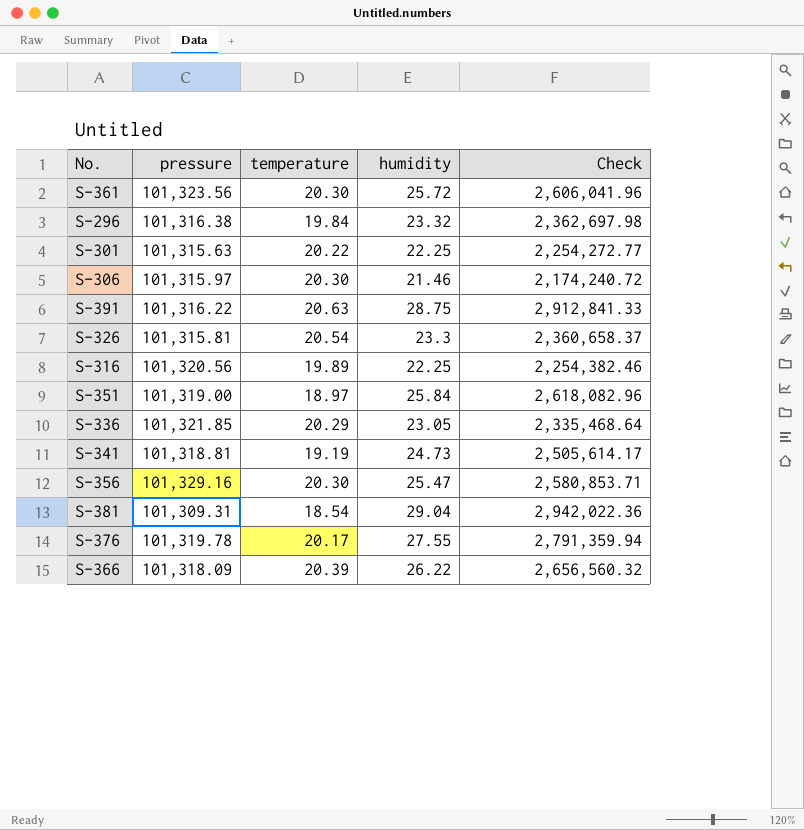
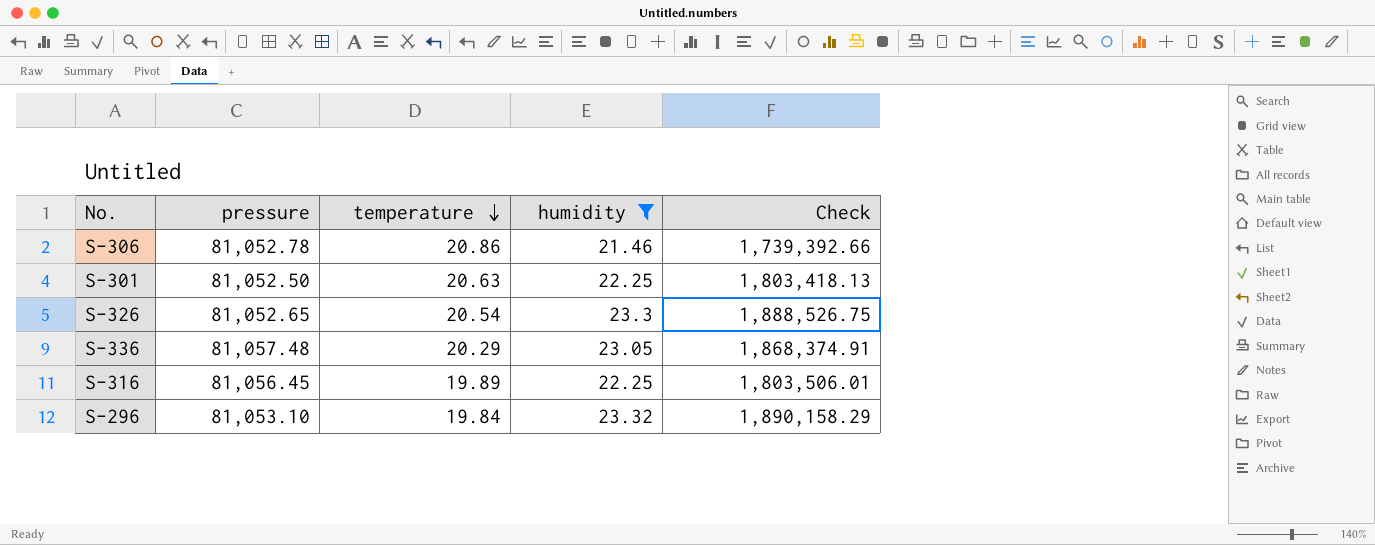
filter: none -> humidity <= 23.32
row order: none -> temperature descending
S-306 | pressure: 101,315.97 -> 81,052.78
S-306 | temperature: 20.30 -> 20.86
S-306 | Check: 2,174,240.72 -> 1,739,392.66
S-301 | pressure: 101,315.63 -> 81,052.50
S-301 | temperature: 20.22 -> 20.63
S-301 | Check: 2,254,272.77 -> 1,803,418.13
S-326 | pressure: 101,315.81 -> 81,052.65
S-326 | Check: 2,360,658.37 -> 1,888,526.75
S-336 | pressure: 101,321.85 -> 81,057.48
S-336 | Check: 2,335,468.64 -> 1,868,374.91
S-316 | pressure: 101,320.56 -> 81,056.45
S-316 | Check: 2,254,382.46 -> 1,803,506.01
S-296 | pressure: 101,316.38 -> 81,053.10
S-296 | Check: 2,362,697.98 -> 1,890,158.29

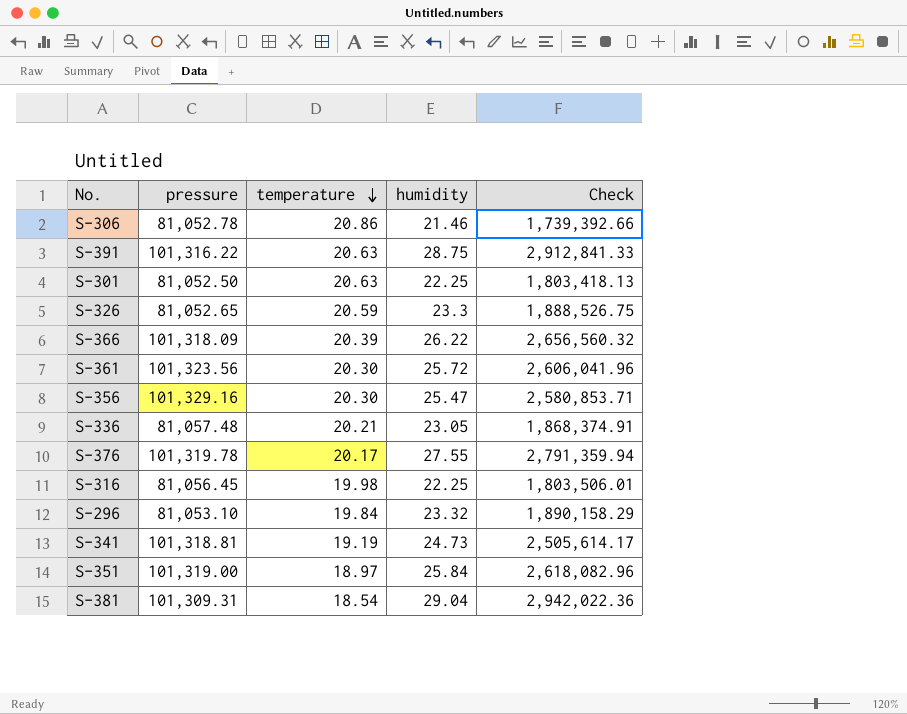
filter: humidity <= 23.32 -> none
S-326 | temperature: 20.54 -> 20.59
S-336 | temperature: 20.29 -> 20.21
S-316 | temperature: 19.89 -> 19.98

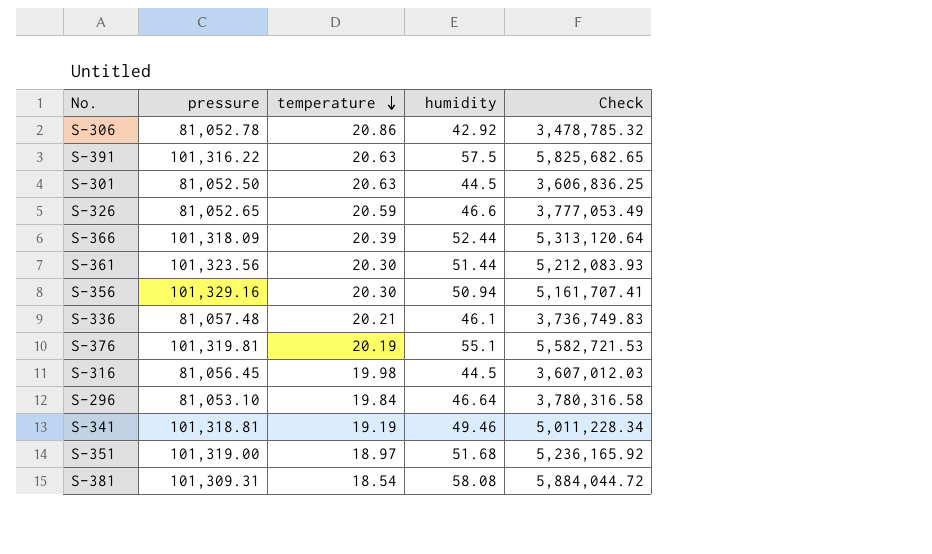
S-306 | humidity: 21.46 -> 42.92
S-306 | Check: 1,739,392.66 -> 3,478,785.32
S-391 | humidity: 28.75 -> 57.5
S-391 | Check: 2,912,841.33 -> 5,825,682.65
S-301 | humidity: 22.25 -> 44.5
S-301 | Check: 1,803,418.13 -> 3,606,836.25
S-326 | humidity: 23.3 -> 46.6
S-326 | Check: 1,888,526.75 -> 3,777,053.49
S-366 | humidity: 26.22 -> 52.44
S-366 | Check: 2,656,560.32 -> 5,313,120.64
S-361 | humidity: 25.72 -> 51.44
S-361 | Check: 2,606,041.96 -> 5,212,083.93
S-356 | humidity: 25.47 -> 50.94
S-356 | Check: 2,580,853.71 -> 5,161,707.41
S-336 | humidity: 23.05 -> 46.1
S-336 | Check: 1,868,374.91 -> 3,736,749.83
S-376 | pressure: 101,319.78 -> 101,319.81
S-376 | temperature: 20.17 -> 20.19
S-376 | humidity: 27.55 -> 55.1
S-376 | Check: 2,791,359.94 -> 5,582,721.53
S-316 | humidity: 22.25 -> 44.5
S-316 | Check: 1,803,506.01 -> 3,607,012.03
S-296 | humidity: 23.32 -> 46.64
S-296 | Check: 1,890,158.29 -> 3,780,316.58
S-341 | humidity: 24.73 -> 49.46
S-341 | Check: 2,505,614.17 -> 5,011,228.34
S-351 | humidity: 25.84 -> 51.68
S-351 | Check: 2,618,082.96 -> 5,236,165.92
S-381 | humidity: 29.04 -> 58.08
S-381 | Check: 2,942,022.36 -> 5,884,044.72

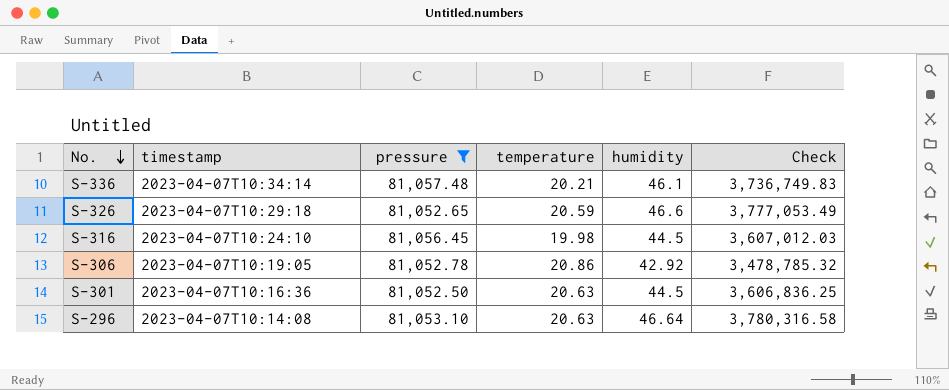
filter: none -> pressure <= 81,057.48
row order: temperature descending -> No. descending
column timestamp | position: none -> 2
S-296 | temperature: 19.84 -> 20.63

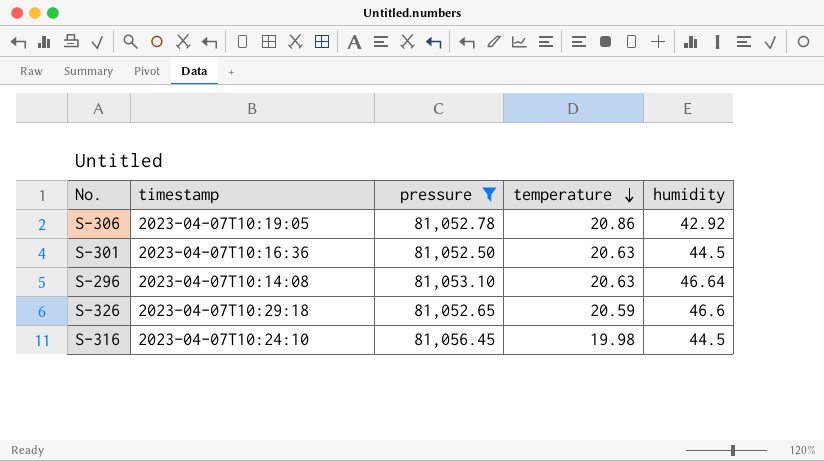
row order: No. descending -> temperature descending
column Check | formula: [pressure] * [humidity] -> none
row S-336: 2023-04-07T10:34:14 | 81,057.48 | 20.21 | 46.1 | 3,736,749.83 -> none

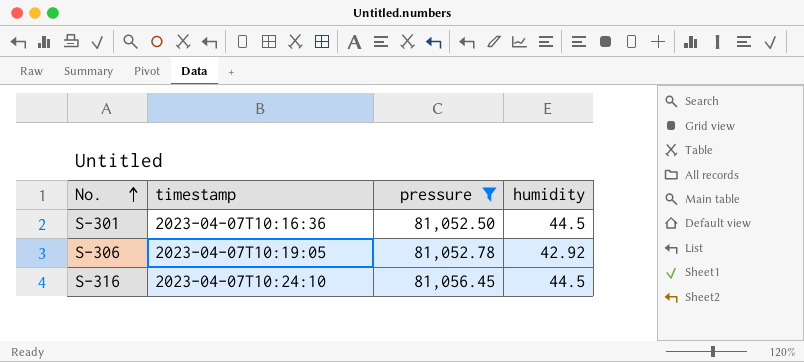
row order: temperature descending -> No. ascending
column temperature | position: 4 -> none
row S-296: 2023-04-07T10:14:08 | 81,053.10 | 20.63 | 46.64 -> none
row S-326: 2023-04-07T10:29:18 | 81,052.65 | 20.59 | 46.6 -> none

